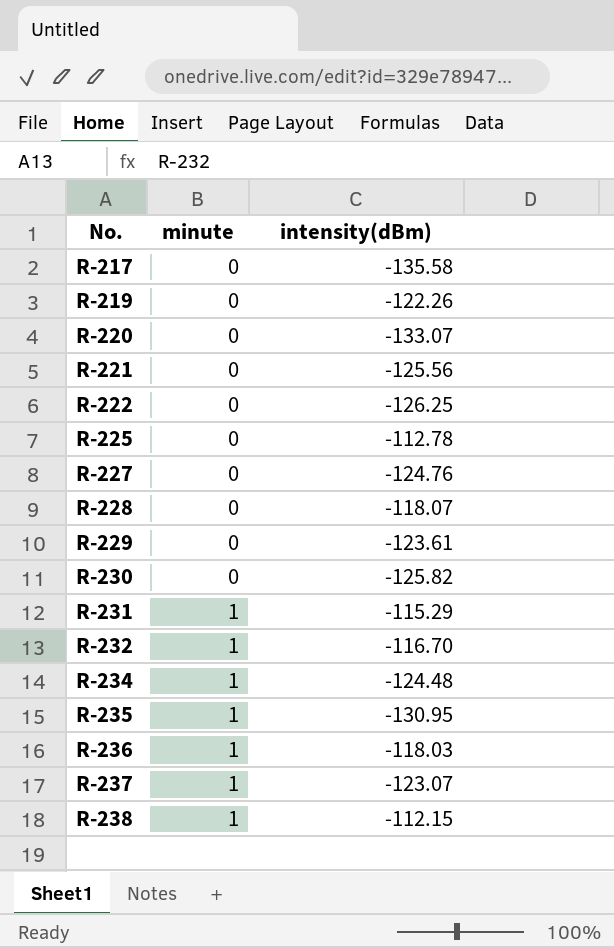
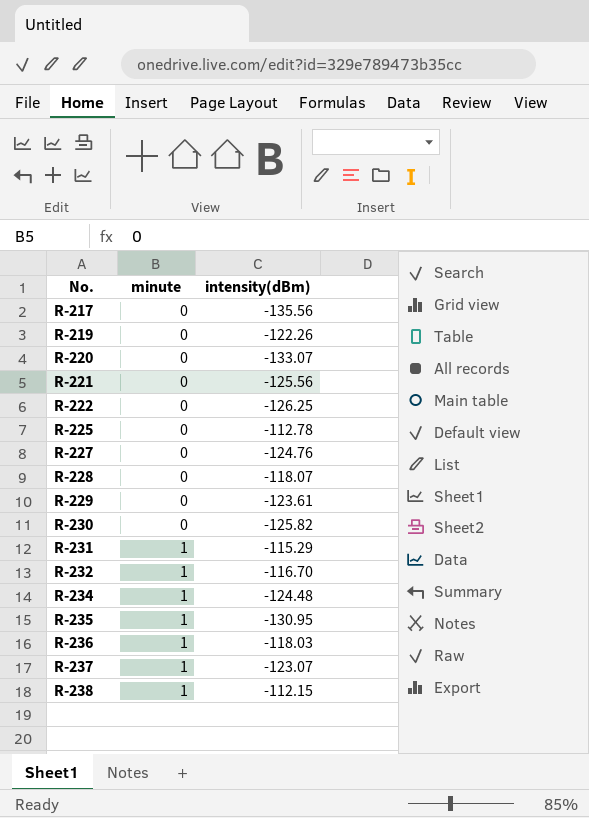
R-217 | intensity(dBm): -135.58 -> -135.56

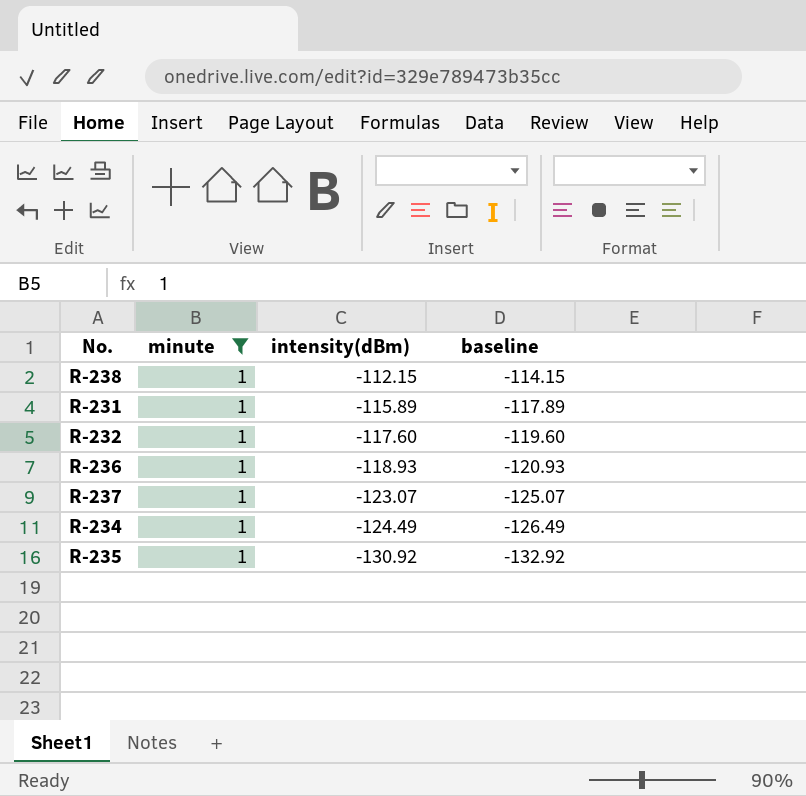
filter: none -> minute = 1
row order: No. ascending -> intensity(dBm) descending
column baseline | formula: none -> [intensity(dBm)] - 2
R-231 | intensity(dBm): -115.29 -> -115.89
R-232 | intensity(dBm): -116.70 -> -117.60
R-236 | intensity(dBm): -118.03 -> -118.93
R-234 | intensity(dBm): -124.48 -> -124.49
R-235 | intensity(dBm): -130.95 -> -130.92

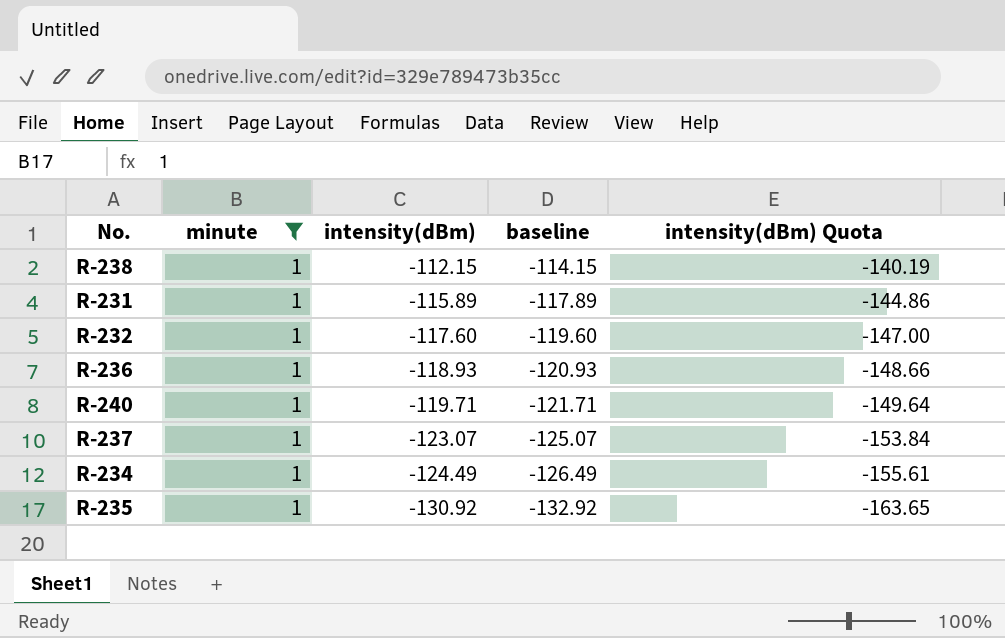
column intensity(dBm) Quota | formula: none -> [intensity(dBm)] * 1.25
row R-240: none -> 1 | -119.71 | -121.71 | -149.64

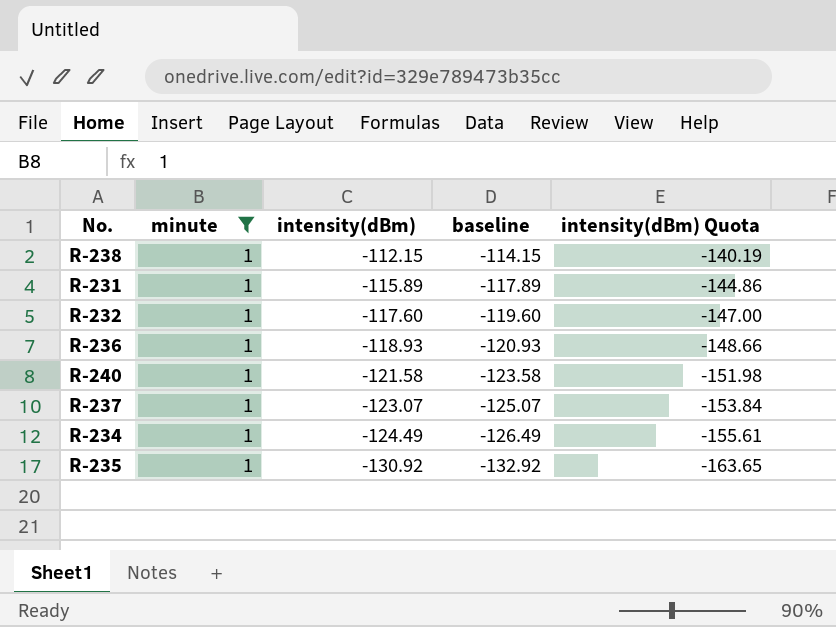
R-240 | intensity(dBm): -119.71 -> -121.58
R-240 | baseline: -121.71 -> -123.58
R-240 | intensity(dBm) Quota: -149.64 -> -151.98

